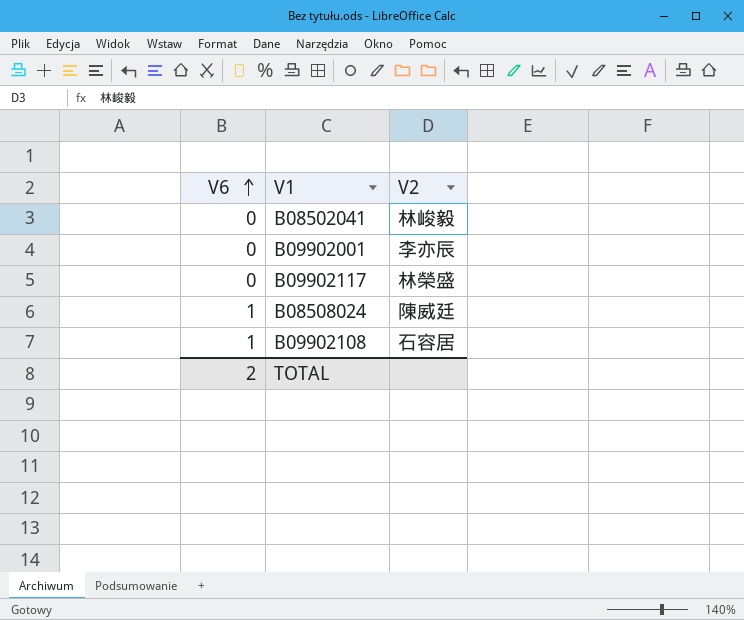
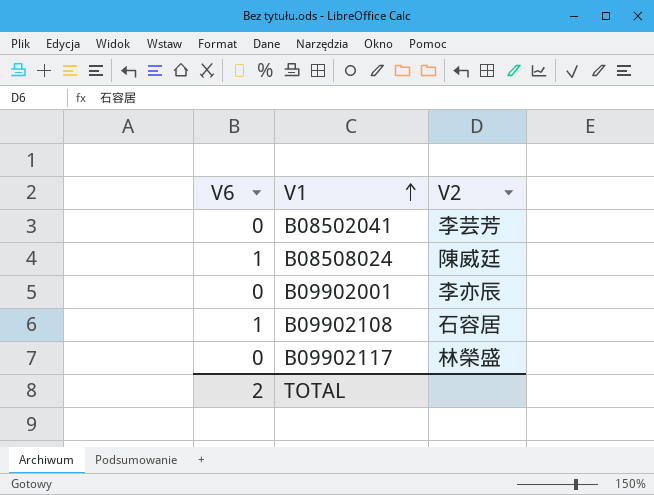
row order: V6 ascending -> V1 ascending
B08502041 | V2: 林峻毅 -> 李芸芳

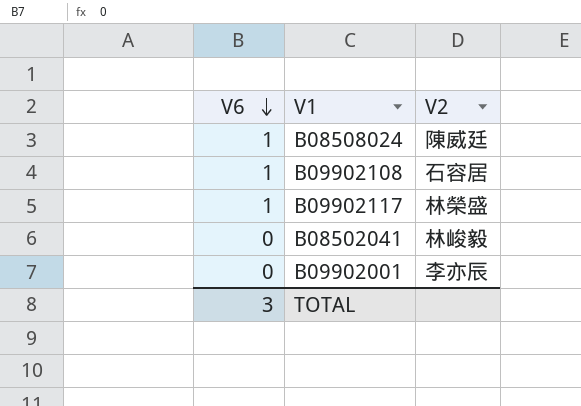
row order: V1 ascending -> V6 descending
B09902117 | V6: 0 -> 1
B08502041 | V2: 李芸芳 -> 林峻毅
TOTAL | V6: 2 -> 3

